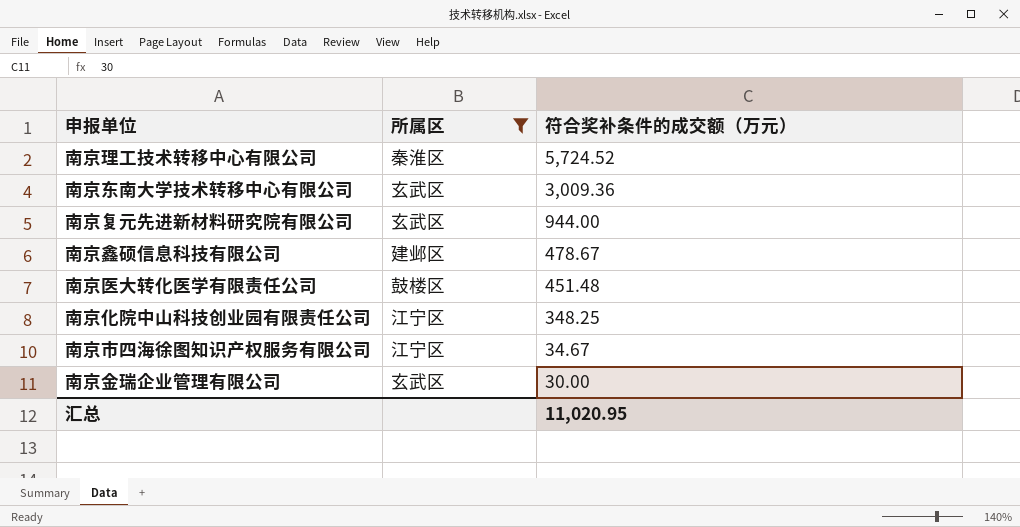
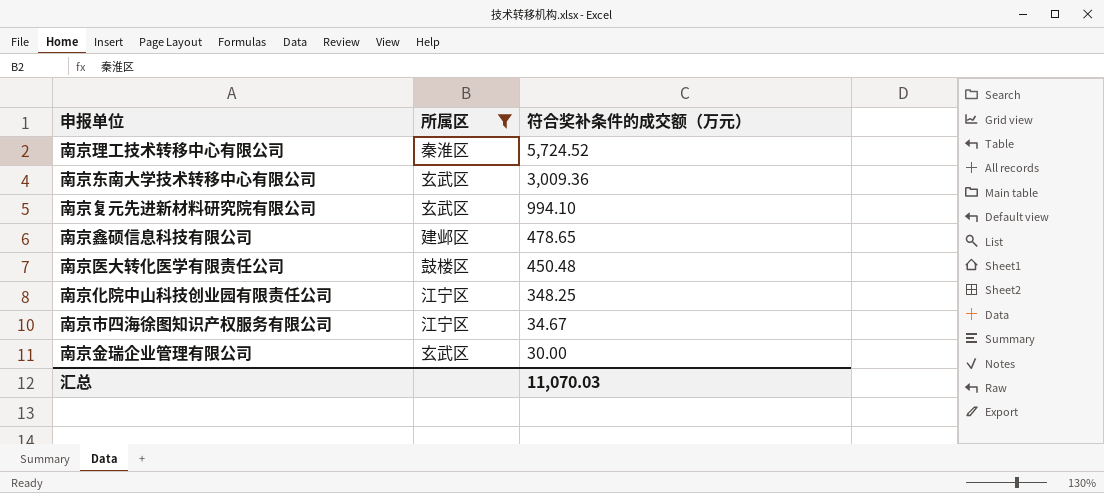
南京复元先进新材料研究院有限公司 | 符合奖补条件的成交额（万元）: 944.00 -> 994.10
南京鑫硕信息科技有限公司 | 符合奖补条件的成交额（万元）: 478.67 -> 478.65
南京医大转化医学有限责任公司 | 符合奖补条件的成交额（万元）: 451.48 -> 450.48
汇总 | 符合奖补条件的成交额（万元）: 11,020.95 -> 11,070.03

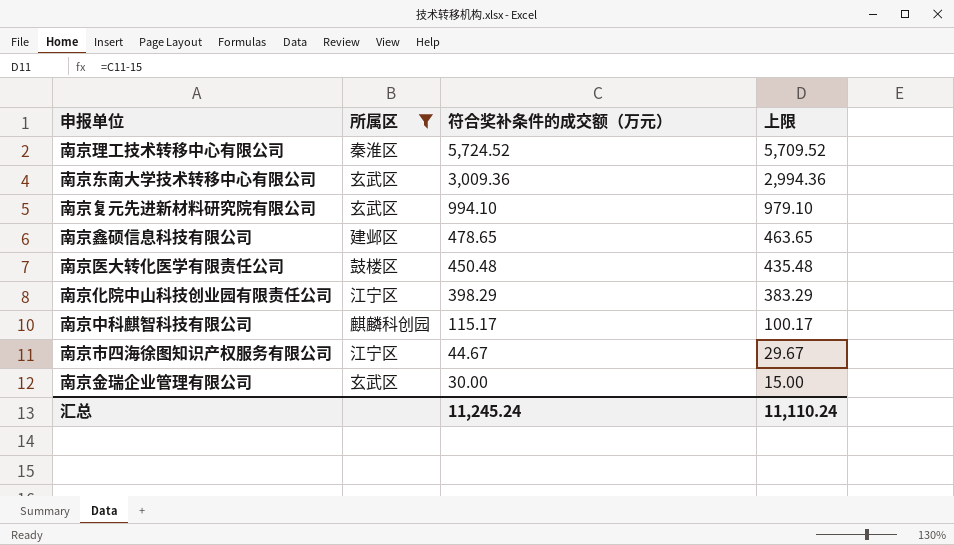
column 上限 | formula: none -> [符合奖补条件的成交额（万元）] - 15
南京化院中山科技创业园有限责任公司 | 符合奖补条件的成交额（万元）: 348.25 -> 398.29
row 南京中科麒智科技有限公司: none -> 麒麟科创园 | 115.17 | 100.17
南京市四海徐图知识产权服务有限公司 | 符合奖补条件的成交额（万元）: 34.67 -> 44.67
汇总 | 符合奖补条件的成交额（万元）: 11,070.03 -> 11,245.24

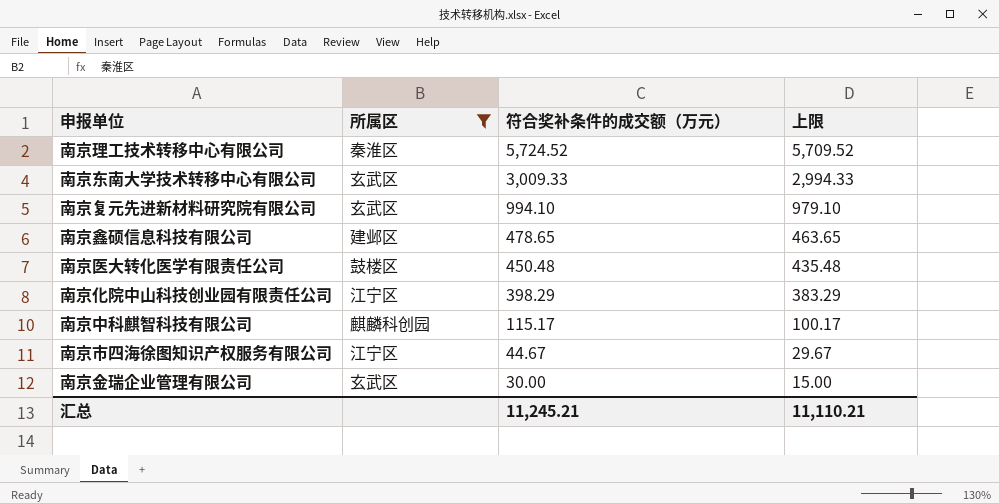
南京东南大学技术转移中心有限公司 | 符合奖补条件的成交额（万元）: 3,009.36 -> 3,009.33
南京东南大学技术转移中心有限公司 | 上限: 2,994.36 -> 2,994.33
汇总 | 符合奖补条件的成交额（万元）: 11,245.24 -> 11,245.21
汇总 | 上限: 11,110.24 -> 11,110.21

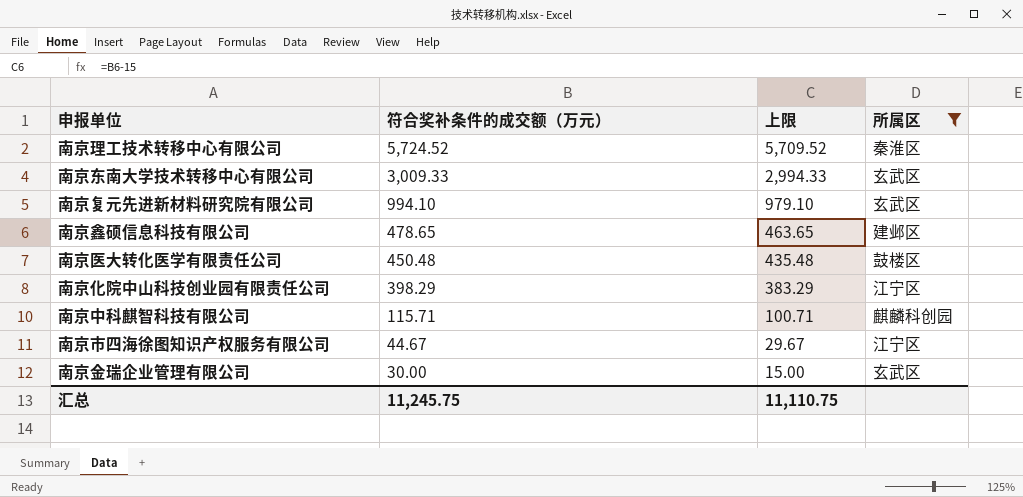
column 所属区 | position: 2 -> 4
南京中科麒智科技有限公司 | 符合奖补条件的成交额（万元）: 115.17 -> 115.71
南京中科麒智科技有限公司 | 上限: 100.17 -> 100.71
汇总 | 符合奖补条件的成交额（万元）: 11,245.21 -> 11,245.75
汇总 | 上限: 11,110.21 -> 11,110.75

